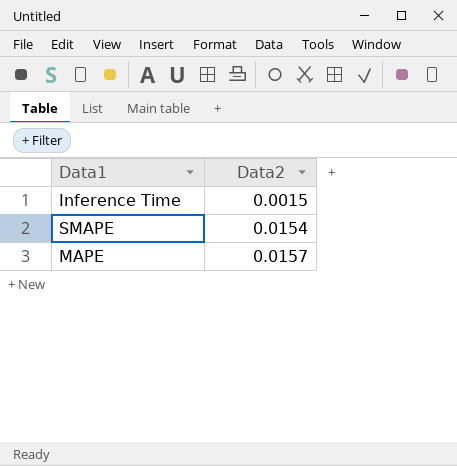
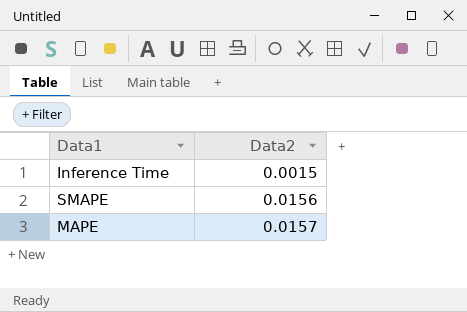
SMAPE | Data2: 0.0154 -> 0.0156

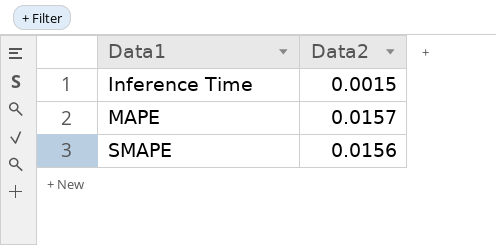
row order: Data2 ascending -> Data1 ascending

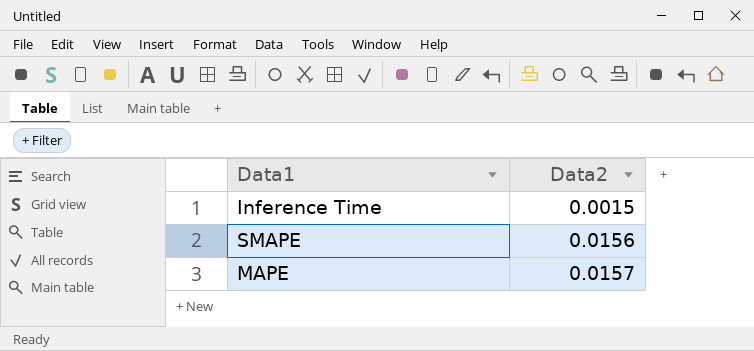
row order: Data1 ascending -> Data2 ascending

